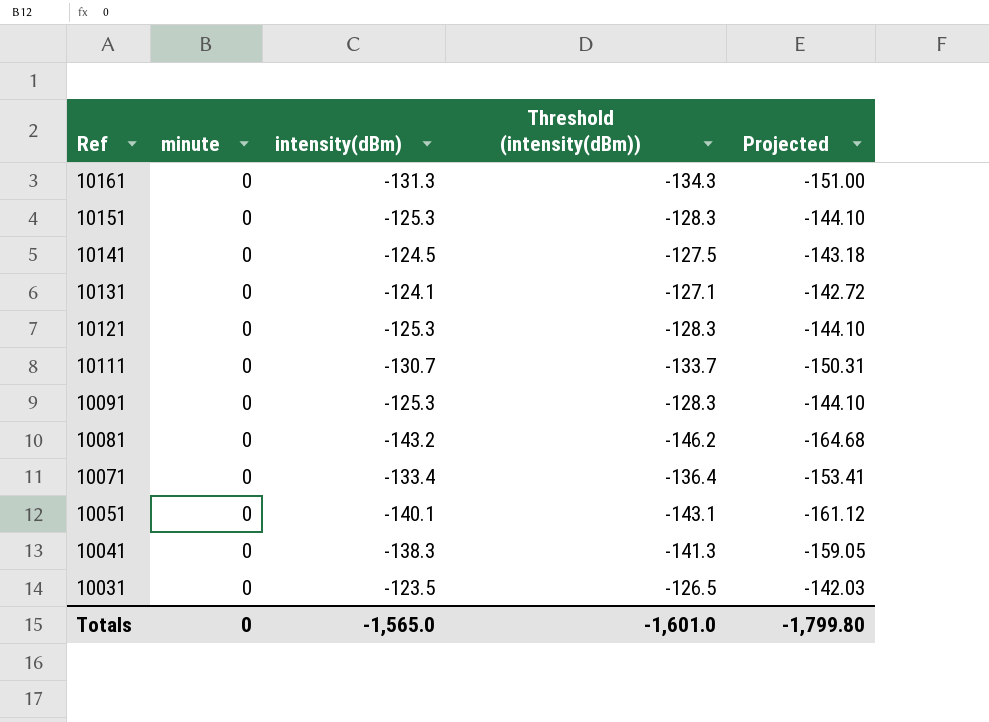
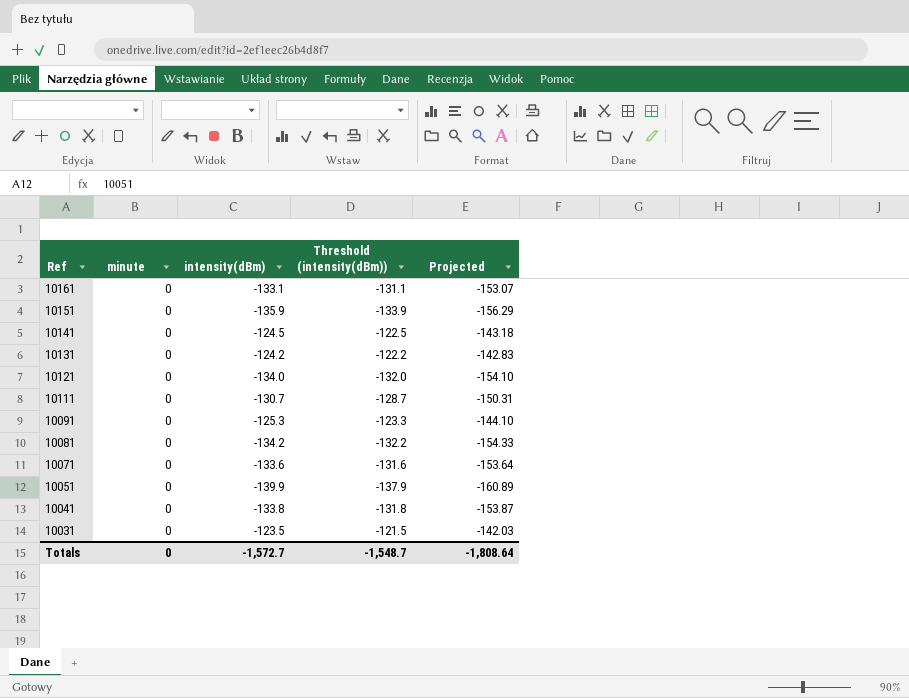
column Threshold (intensity(dBm)) | formula: [intensity(dBm)] - 3 -> [intensity(dBm)] + 2
10161 | intensity(dBm): -131.3 -> -133.1
10161 | Projected: -151.00 -> -153.07
10151 | intensity(dBm): -125.3 -> -135.9
10151 | Projected: -144.10 -> -156.29
10131 | intensity(dBm): -124.1 -> -124.2
10131 | Projected: -142.72 -> -142.83
10121 | intensity(dBm): -125.3 -> -134.0
10121 | Projected: -144.10 -> -154.10
10081 | intensity(dBm): -143.2 -> -134.2
10081 | Projected: -164.68 -> -154.33
10071 | intensity(dBm): -133.4 -> -133.6
10071 | Projected: -153.41 -> -153.64
10051 | intensity(dBm): -140.1 -> -139.9
10051 | Projected: -161.12 -> -160.89
10041 | intensity(dBm): -138.3 -> -133.8
10041 | Projected: -159.05 -> -153.87
Totals | intensity(dBm): -1,565.0 -> -1,572.7
Totals | Threshold (intensity(dBm)): -1,601.0 -> -1,548.7
Totals | Projected: -1,799.80 -> -1,808.64

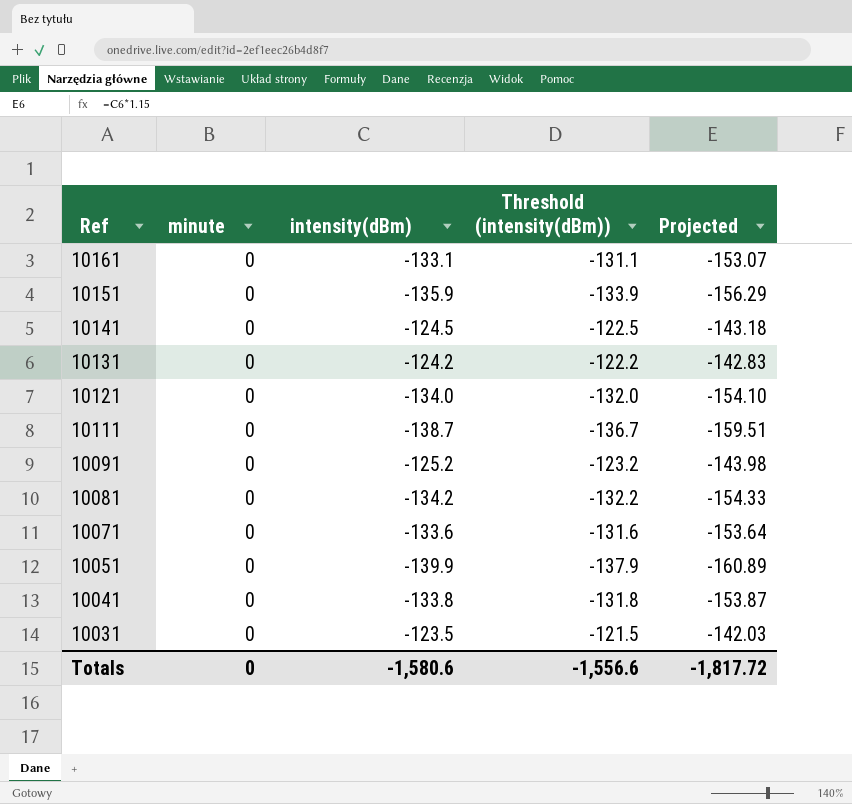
10111 | intensity(dBm): -130.7 -> -138.7
10111 | Threshold (intensity(dBm)): -128.7 -> -136.7
10111 | Projected: -150.31 -> -159.51
10091 | intensity(dBm): -125.3 -> -125.2
10091 | Threshold (intensity(dBm)): -123.3 -> -123.2
10091 | Projected: -144.10 -> -143.98
Totals | intensity(dBm): -1,572.7 -> -1,580.6
Totals | Threshold (intensity(dBm)): -1,548.7 -> -1,556.6
Totals | Projected: -1,808.64 -> -1,817.72

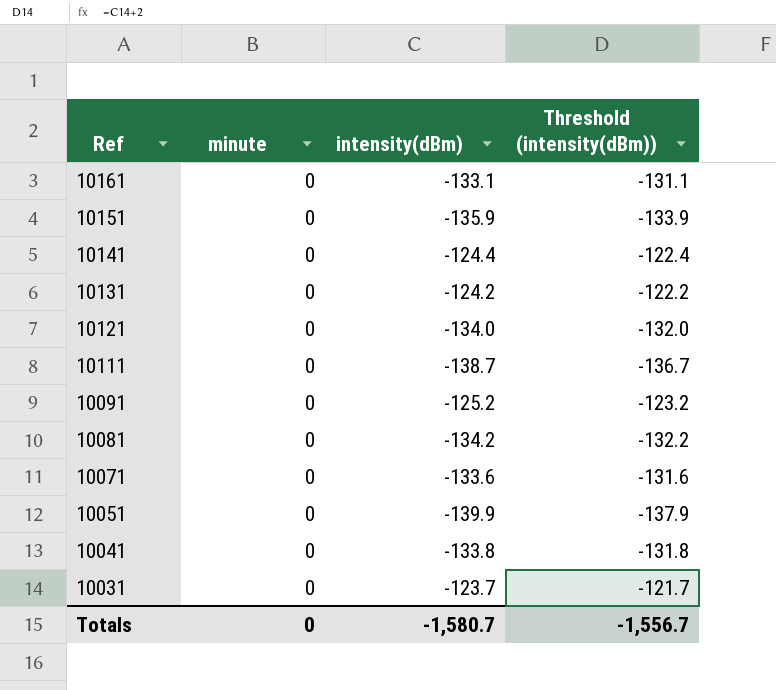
column Projected | formula: [intensity(dBm)] * 1.15 -> none
10141 | intensity(dBm): -124.5 -> -124.4
10141 | Threshold (intensity(dBm)): -122.5 -> -122.4
10031 | intensity(dBm): -123.5 -> -123.7
10031 | Threshold (intensity(dBm)): -121.5 -> -121.7
Totals | intensity(dBm): -1,580.6 -> -1,580.7
Totals | Threshold (intensity(dBm)): -1,556.6 -> -1,556.7

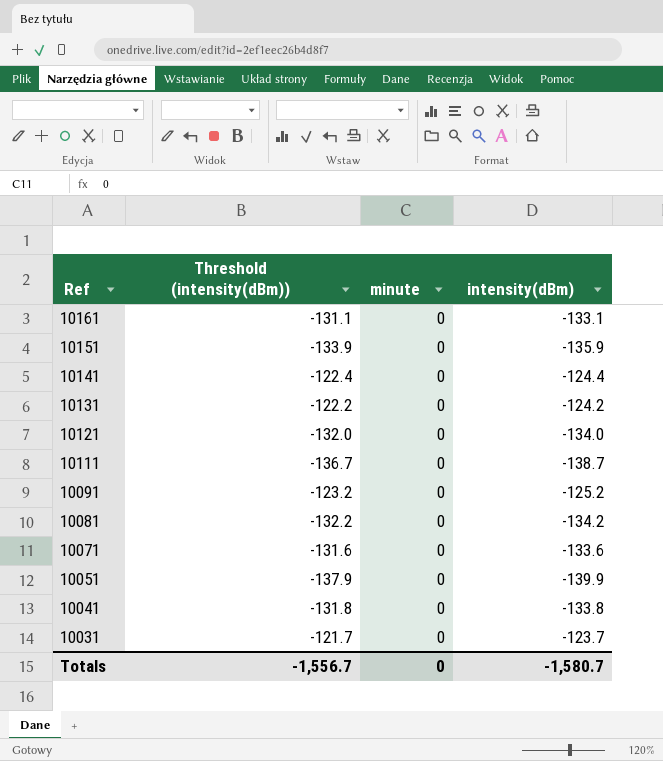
column Threshold (intensity(dBm)) | position: 4 -> 2

